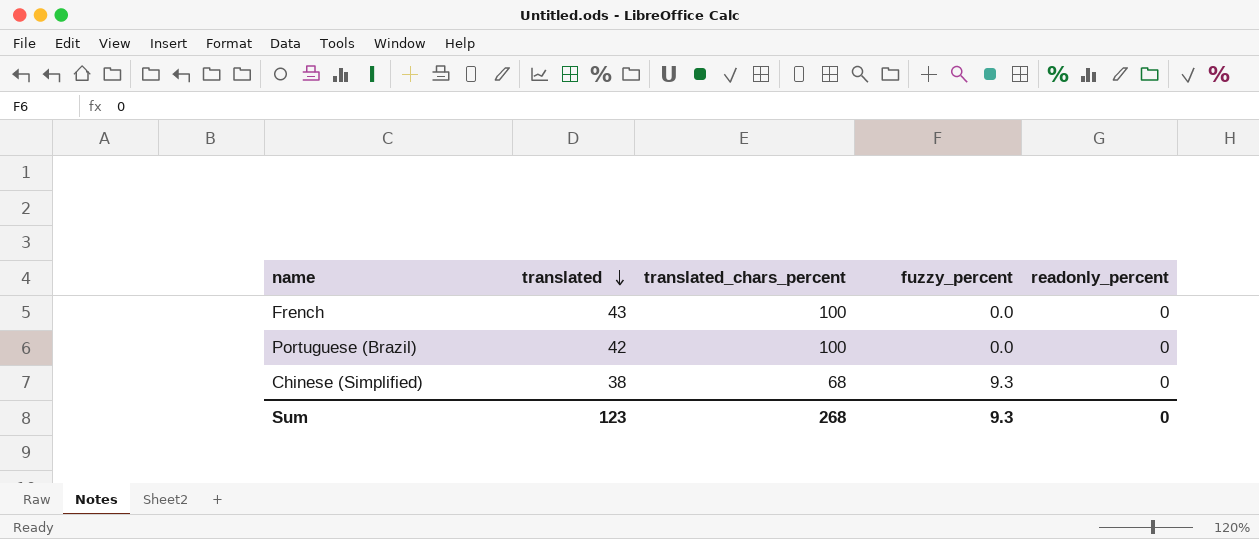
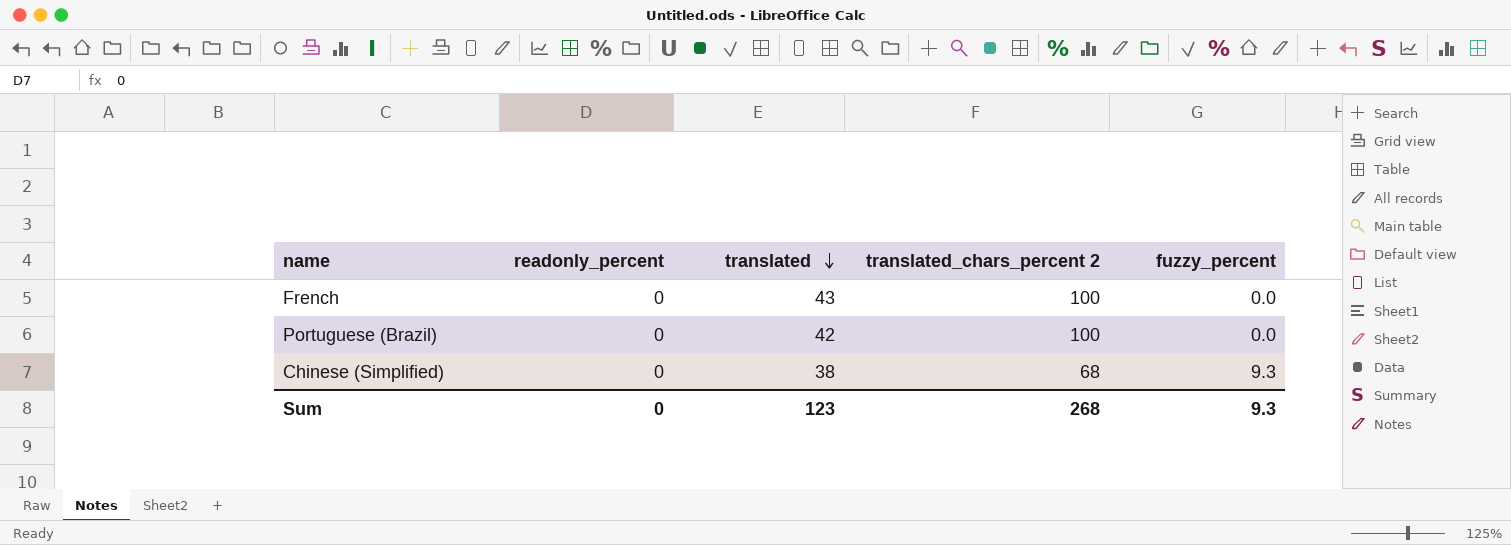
column readonly_percent | position: 5 -> 2
column name: translated_chars_percent -> translated_chars_percent 2

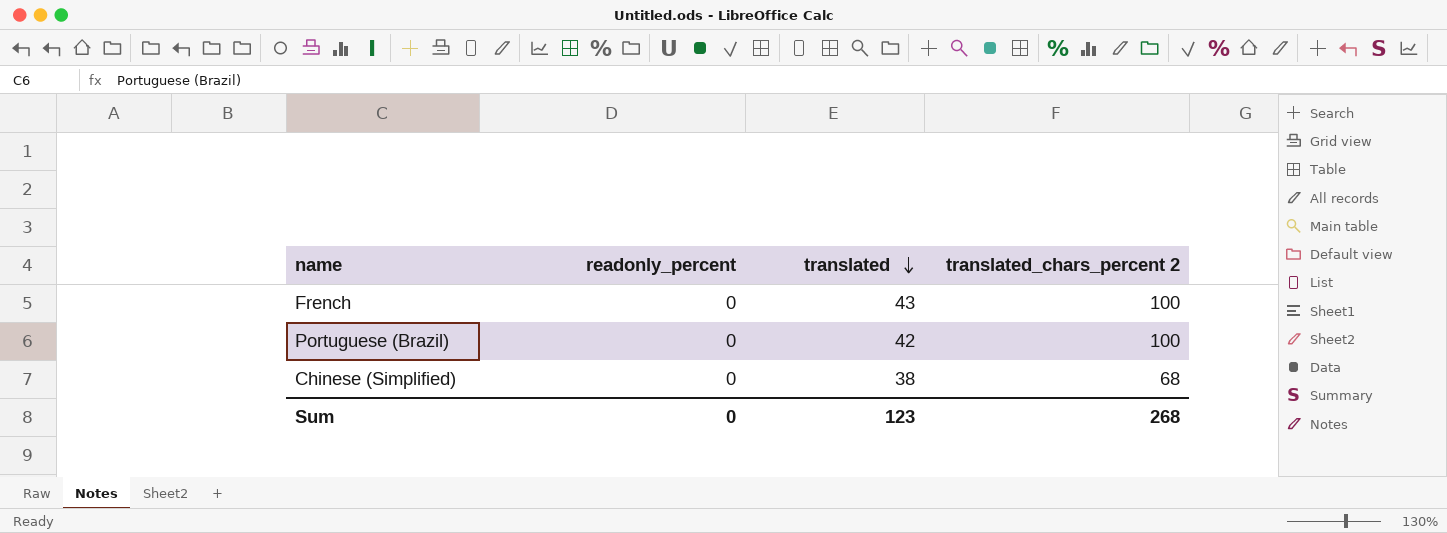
column fuzzy_percent | position: 5 -> none

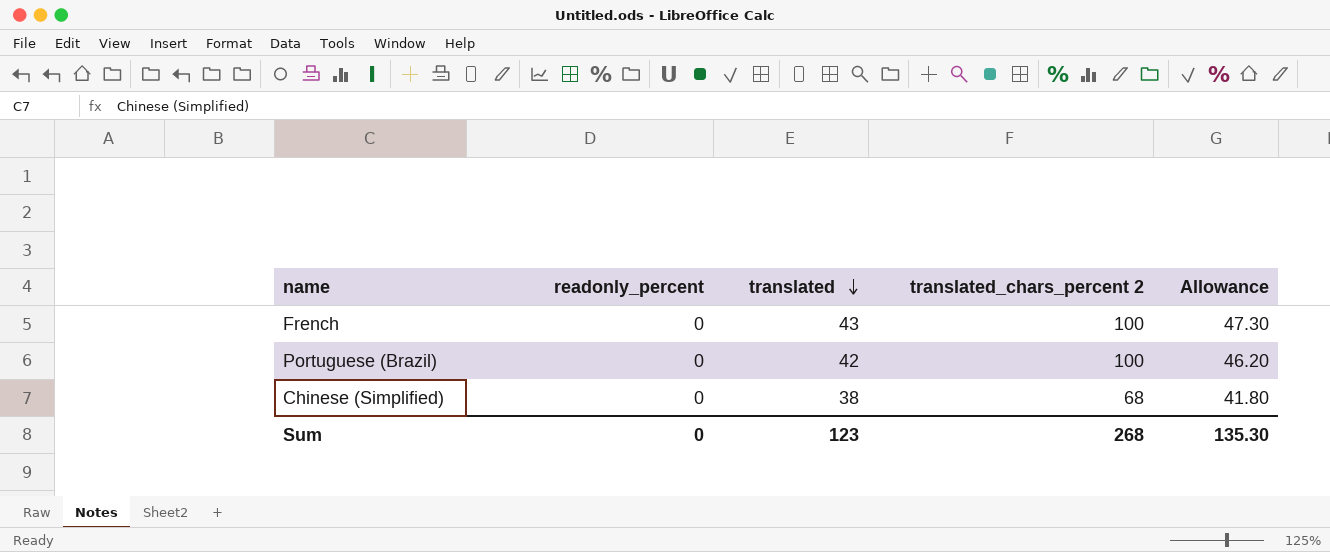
column Allowance | formula: none -> [translated] * 1.1

